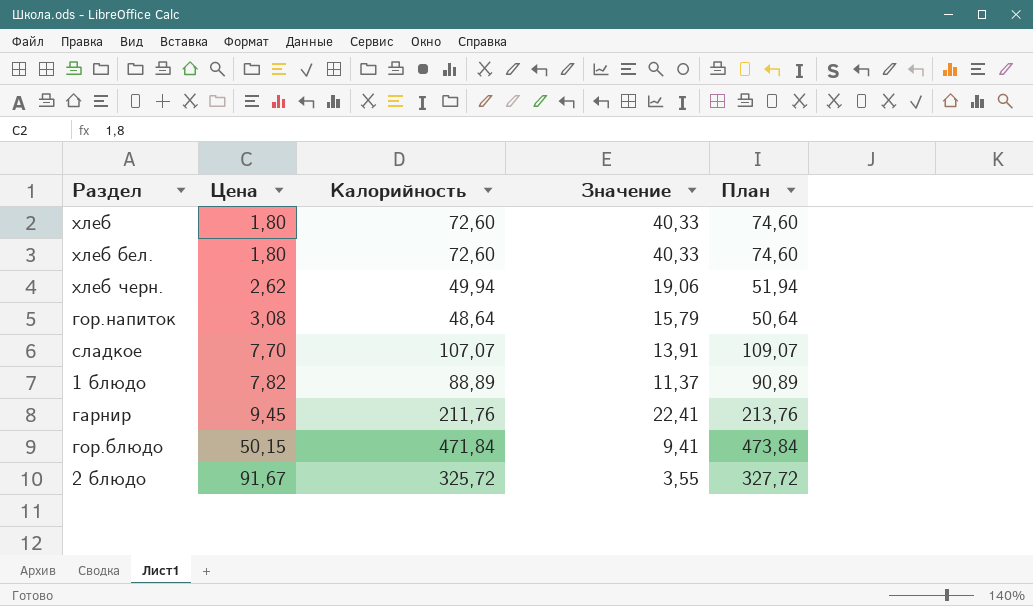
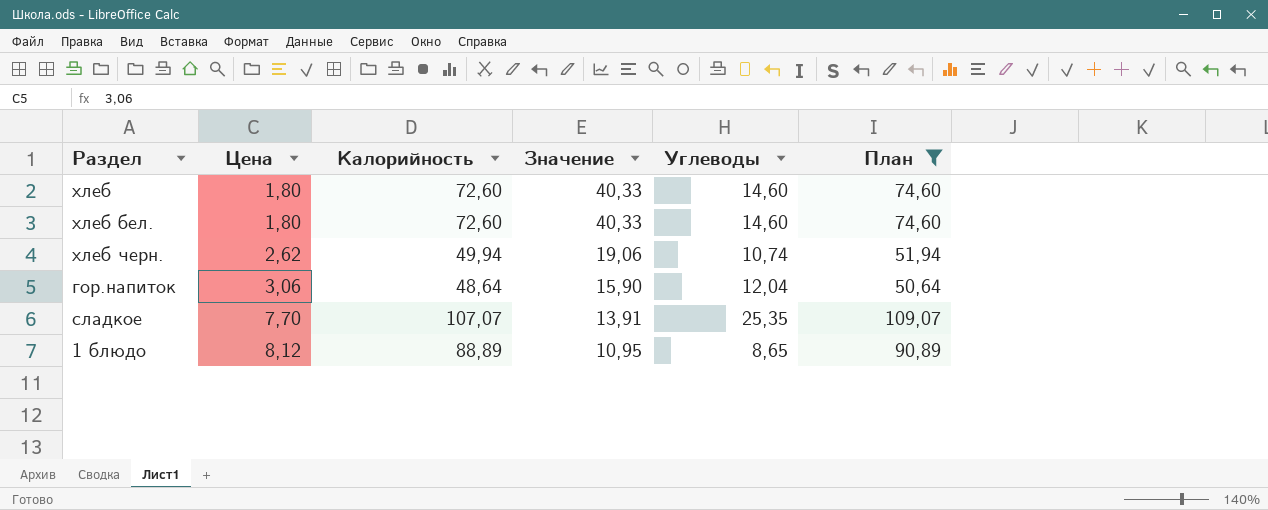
filter: none -> План <= 109,07
column Углеводы | position: none -> 5
гор.напиток | Цена: 3,08 -> 3,06
гор.напиток | Значение: 15,79 -> 15,90
1 блюдо | Цена: 7,82 -> 8,12
1 блюдо | Значение: 11,37 -> 10,95

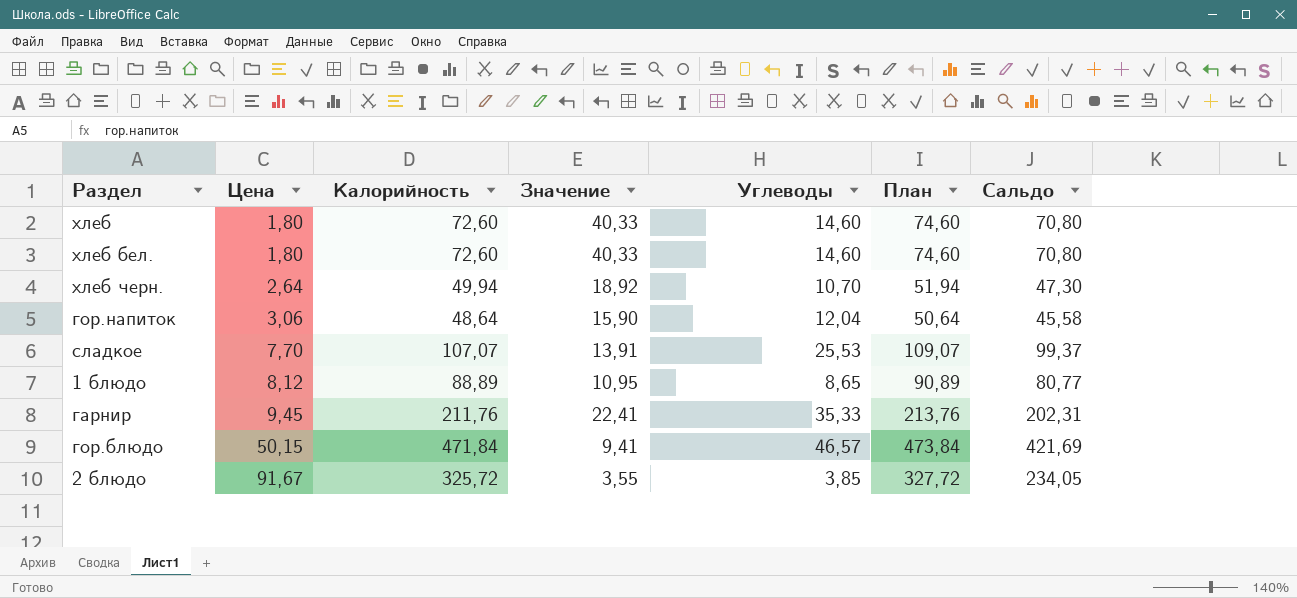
filter: План <= 109,07 -> none
column Сальдо | formula: none -> [Калорийность] - [Цена]
хлеб черн. | Цена: 2,62 -> 2,64
хлеб черн. | Значение: 19,06 -> 18,92
хлеб черн. | Углеводы: 10,74 -> 10,70
сладкое | Углеводы: 25,35 -> 25,53

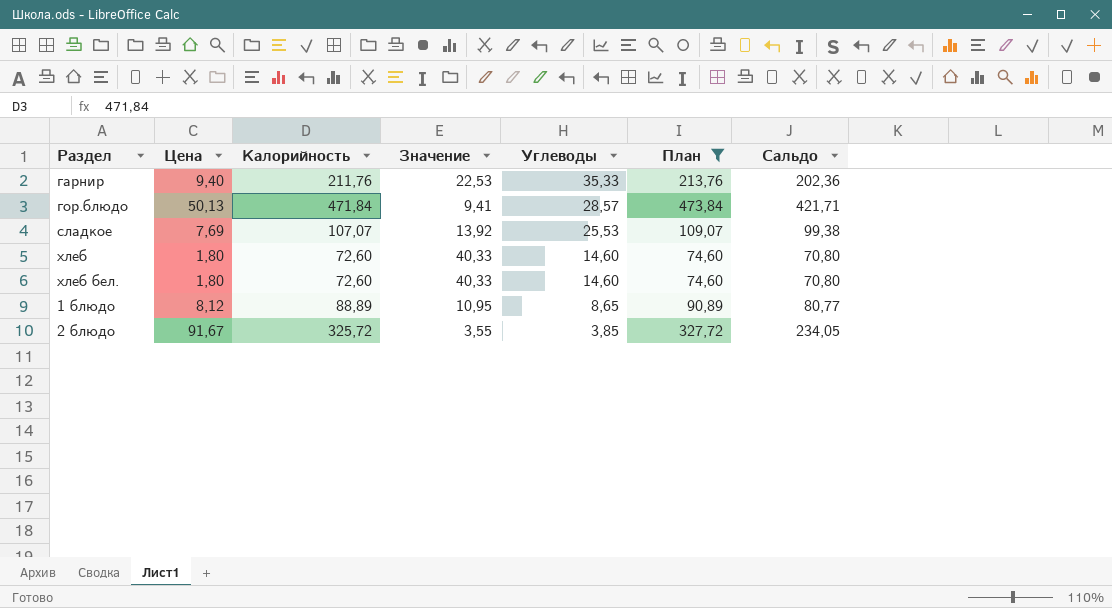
filter: none -> План >= 74,60
row order: Цена ascending -> Углеводы descending
гарнир | Цена: 9,45 -> 9,40
гарнир | Значение: 22,41 -> 22,53
гарнир | Сальдо: 202,31 -> 202,36
гор.блюдо | Цена: 50,15 -> 50,13
гор.блюдо | Углеводы: 46,57 -> 28,57
гор.блюдо | Сальдо: 421,69 -> 421,71
сладкое | Цена: 7,70 -> 7,69
сладкое | Значение: 13,91 -> 13,92
сладкое | Сальдо: 99,37 -> 99,38

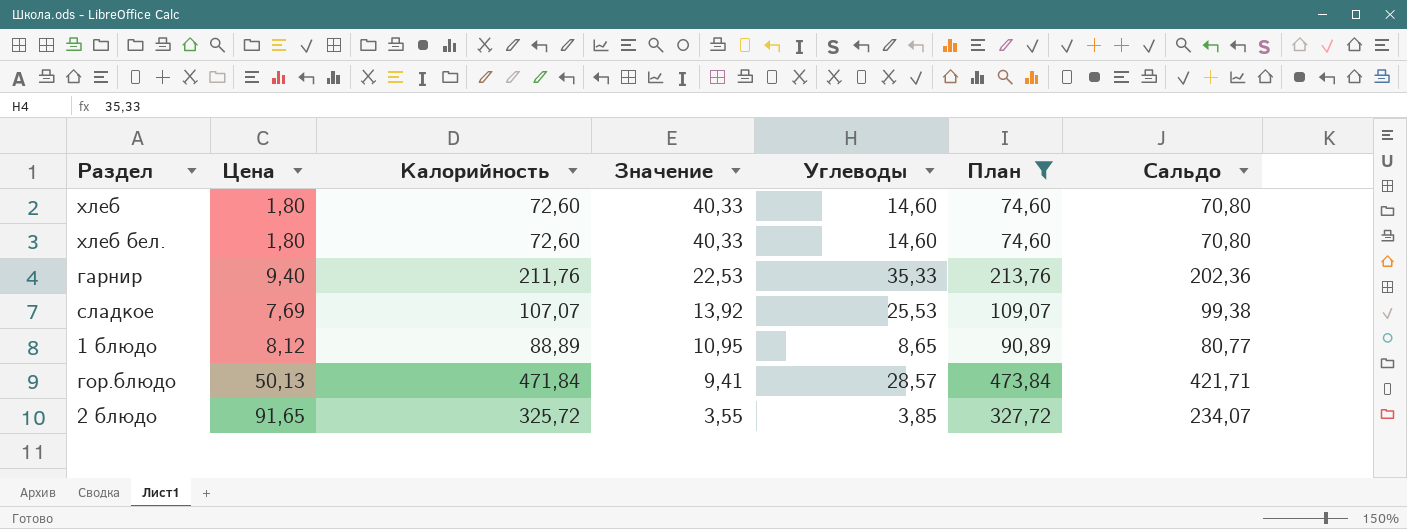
row order: Углеводы descending -> Значение descending
2 блюдо | Цена: 91,67 -> 91,65
2 блюдо | Сальдо: 234,05 -> 234,07

